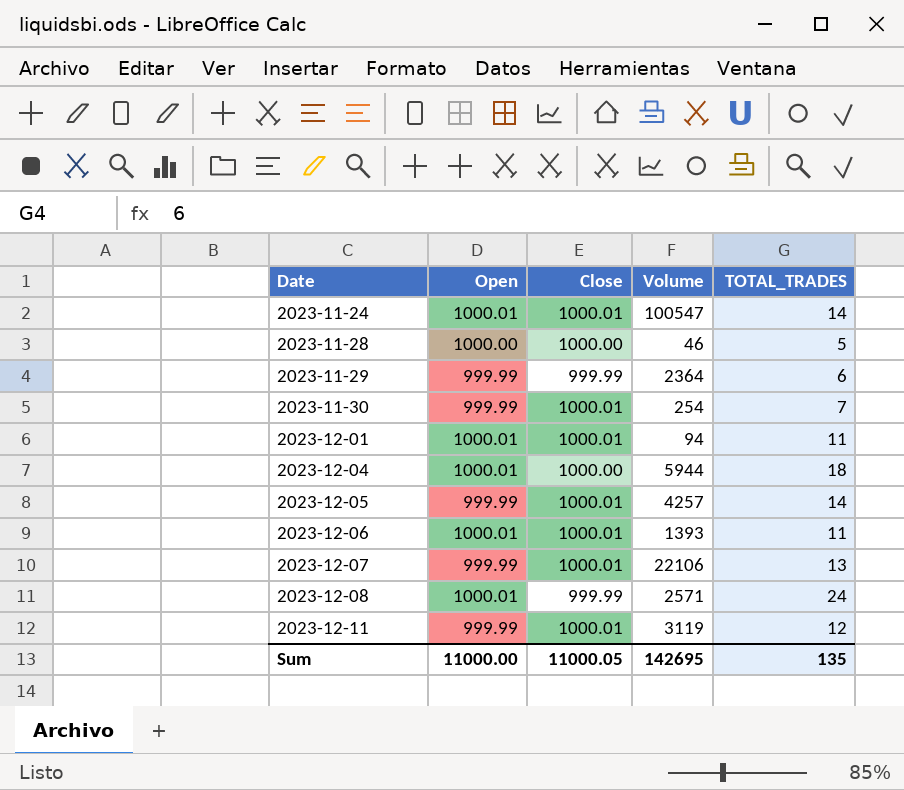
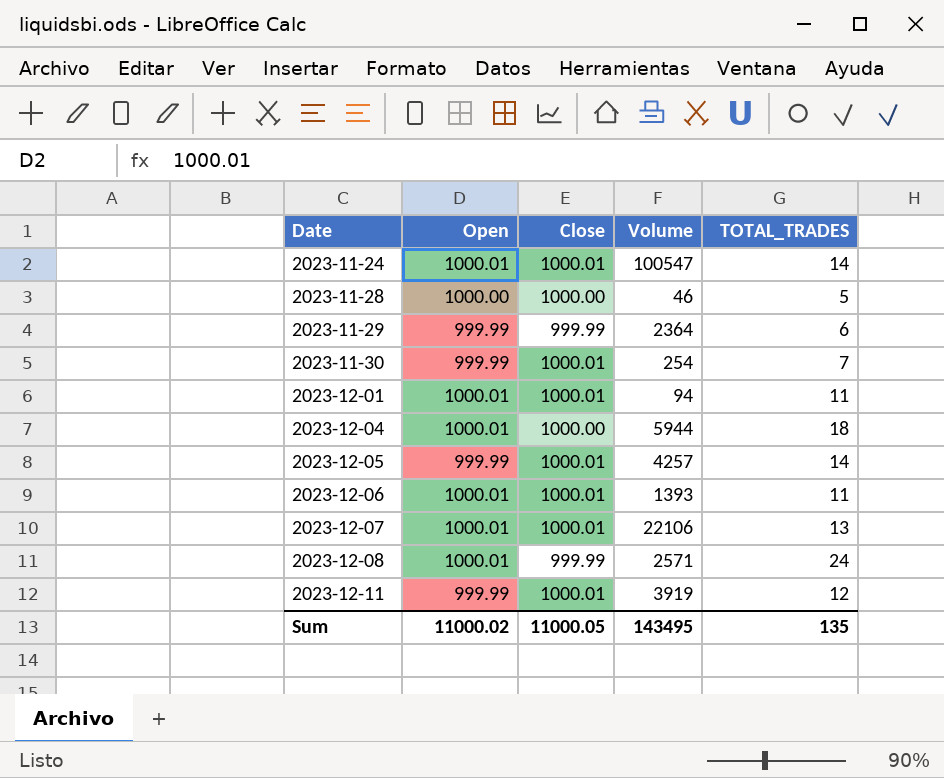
2023-12-07 | Open: 999.99 -> 1000.01
2023-12-11 | Volume: 3119 -> 3919
Sum | Open: 11000.00 -> 11000.02
Sum | Volume: 142695 -> 143495

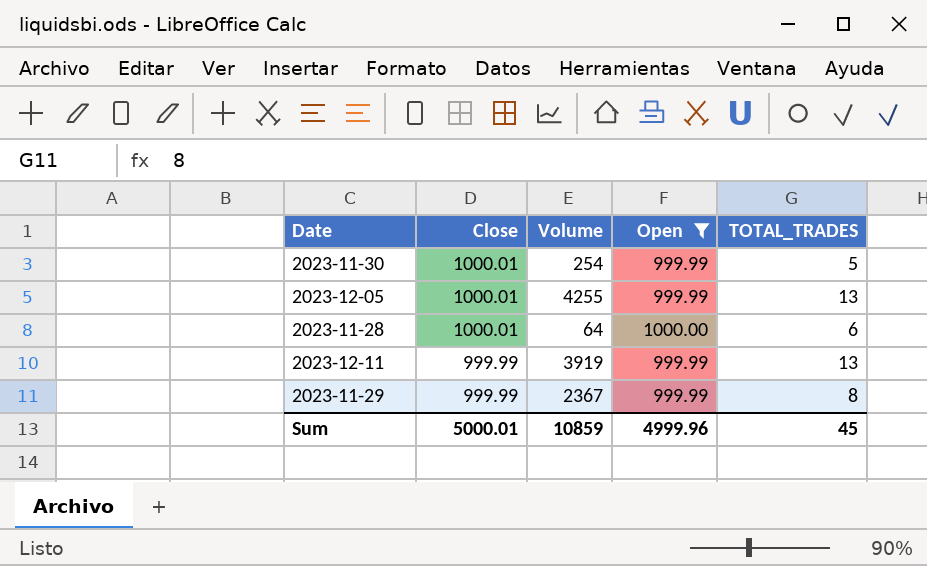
filter: none -> Open != 1000.01
row order: Date ascending -> Close descending
column Open | position: 2 -> 4
2023-11-30 | TOTAL_TRADES: 7 -> 5
2023-12-05 | Volume: 4257 -> 4255
2023-12-05 | TOTAL_TRADES: 14 -> 13
2023-11-28 | Close: 1000.00 -> 1000.01
2023-11-28 | Volume: 46 -> 64
2023-11-28 | TOTAL_TRADES: 5 -> 6
2023-12-11 | Close: 1000.01 -> 999.99
2023-12-11 | TOTAL_TRADES: 12 -> 13
2023-11-29 | Volume: 2364 -> 2367
2023-11-29 | TOTAL_TRADES: 6 -> 8
Sum | Close: 11000.05 -> 5000.01
Sum | Volume: 143495 -> 10859
Sum | Open: 11000.02 -> 4999.96
Sum | TOTAL_TRADES: 135 -> 45

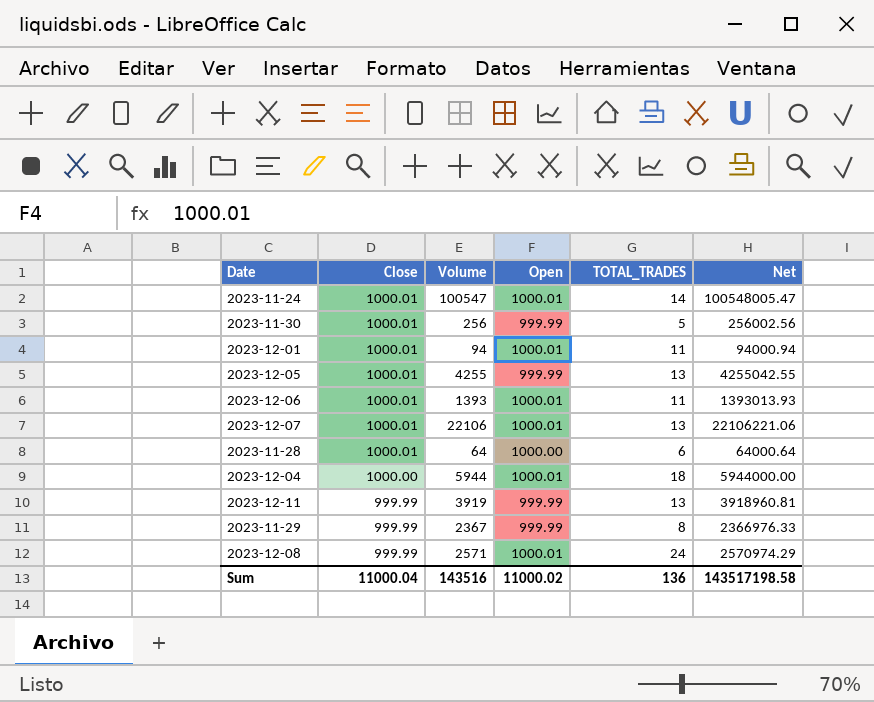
filter: Open != 1000.01 -> none
column Net | formula: none -> [Close] * [Volume]
2023-11-30 | Volume: 254 -> 256
Sum | Close: 5000.01 -> 11000.04
Sum | Volume: 10859 -> 143516
Sum | Open: 4999.96 -> 11000.02
Sum | TOTAL_TRADES: 45 -> 136

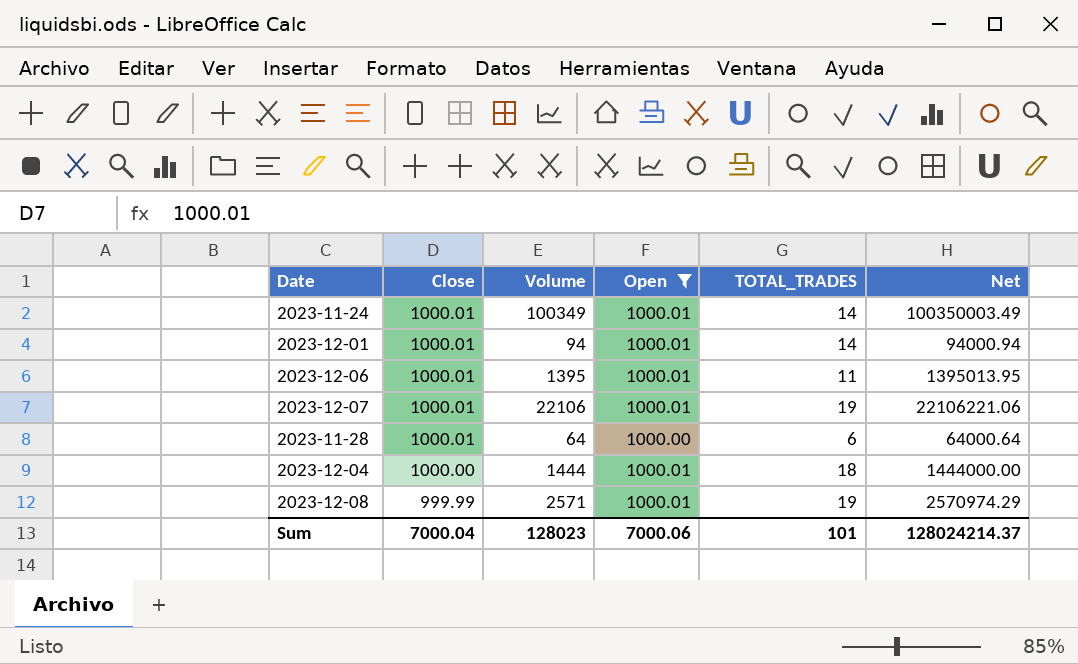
filter: none -> Open != 999.99
2023-11-24 | Volume: 100547 -> 100349
2023-11-24 | Net: 100548005.47 -> 100350003.49
2023-12-01 | TOTAL_TRADES: 11 -> 14
2023-12-06 | Volume: 1393 -> 1395
2023-12-06 | Net: 1393013.93 -> 1395013.95
2023-12-07 | TOTAL_TRADES: 13 -> 19
2023-12-04 | Volume: 5944 -> 1444
2023-12-04 | Net: 5944000.00 -> 1444000.00
2023-12-08 | TOTAL_TRADES: 24 -> 19
Sum | Close: 11000.04 -> 7000.04
Sum | Volume: 143516 -> 128023
Sum | Open: 11000.02 -> 7000.06
Sum | TOTAL_TRADES: 136 -> 101
Sum | Net: 143517198.58 -> 128024214.37

